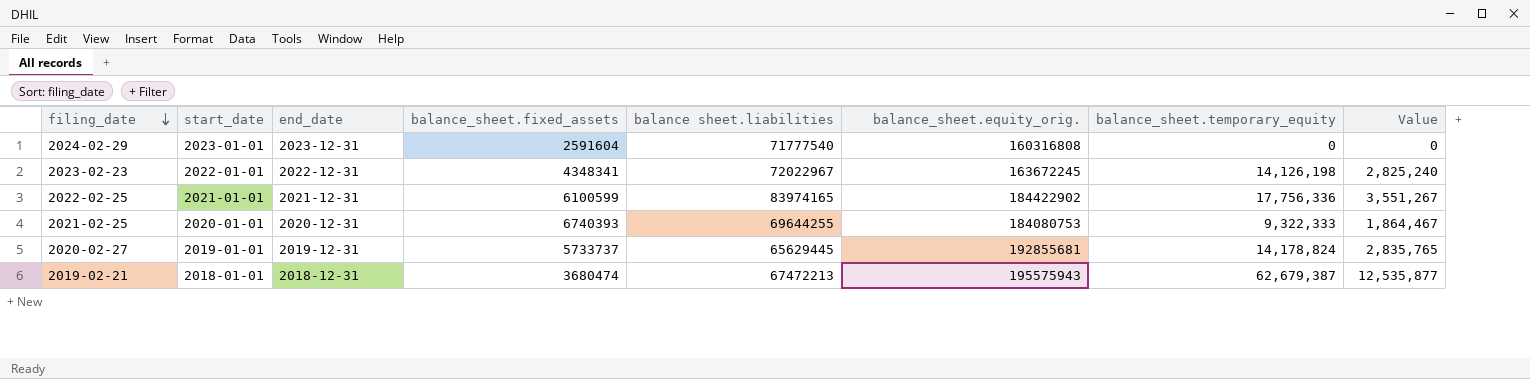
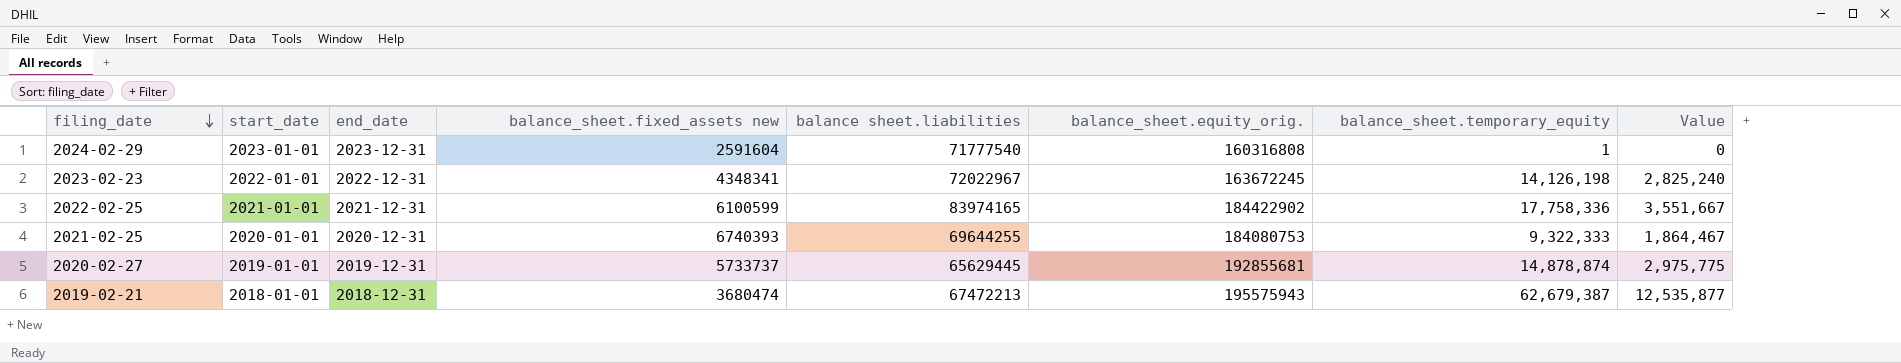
column name: balance_sheet.fixed_assets -> balance_sheet.fixed_assets new
2024-02-29 | balance_sheet.temporary_equity: 0 -> 1
2022-02-25 | balance_sheet.temporary_equity: 17,756,336 -> 17,758,336
2022-02-25 | Value: 3,551,267 -> 3,551,667
2020-02-27 | balance_sheet.temporary_equity: 14,178,824 -> 14,878,874
2020-02-27 | Value: 2,835,765 -> 2,975,775

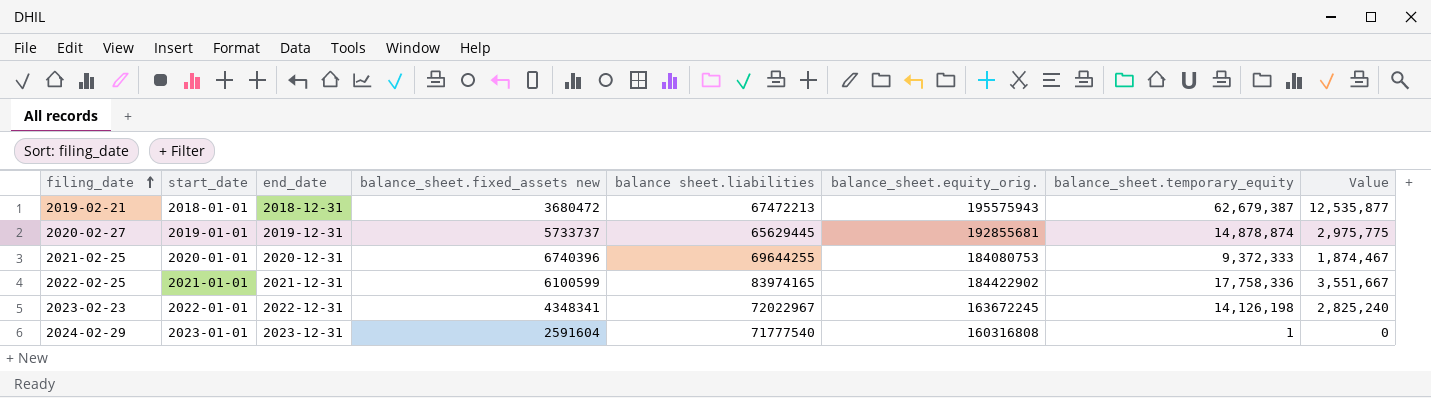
row order: filing_date descending -> filing_date ascending
2019-02-21 | balance_sheet.fixed_assets new: 3680474 -> 3680472
2021-02-25 | balance_sheet.fixed_assets new: 6740393 -> 6740396
2021-02-25 | balance_sheet.temporary_equity: 9,322,333 -> 9,372,333
2021-02-25 | Value: 1,864,467 -> 1,874,467

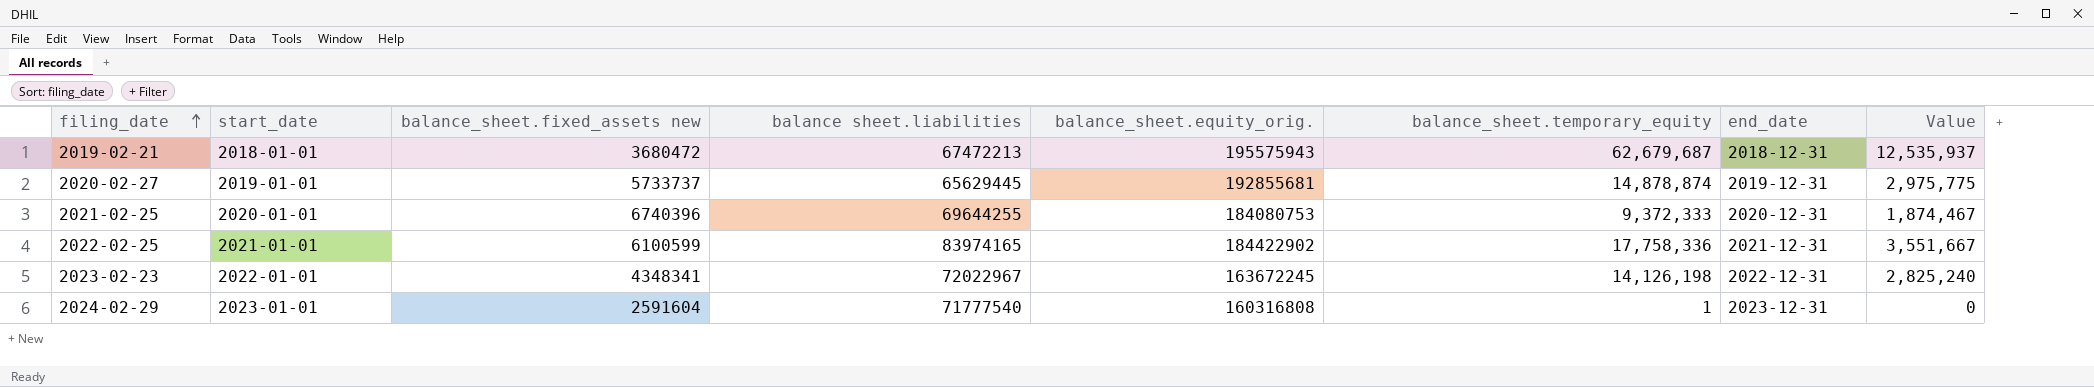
column end_date | position: 3 -> 7
2019-02-21 | balance_sheet.temporary_equity: 62,679,387 -> 62,679,687
2019-02-21 | Value: 12,535,877 -> 12,535,937

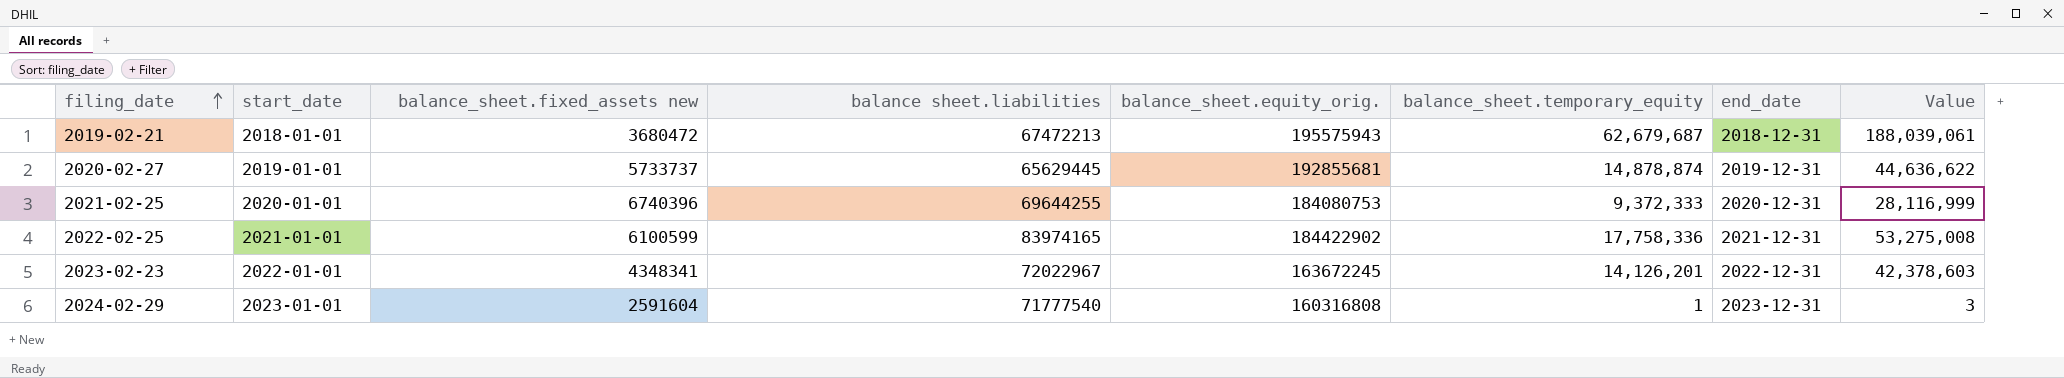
column Value | formula: [balance_sheet.temporary_equity] * 0.2 -> [balance_sheet.temporary_equity] * 3
2023-02-23 | balance_sheet.temporary_equity: 14,126,198 -> 14,126,201

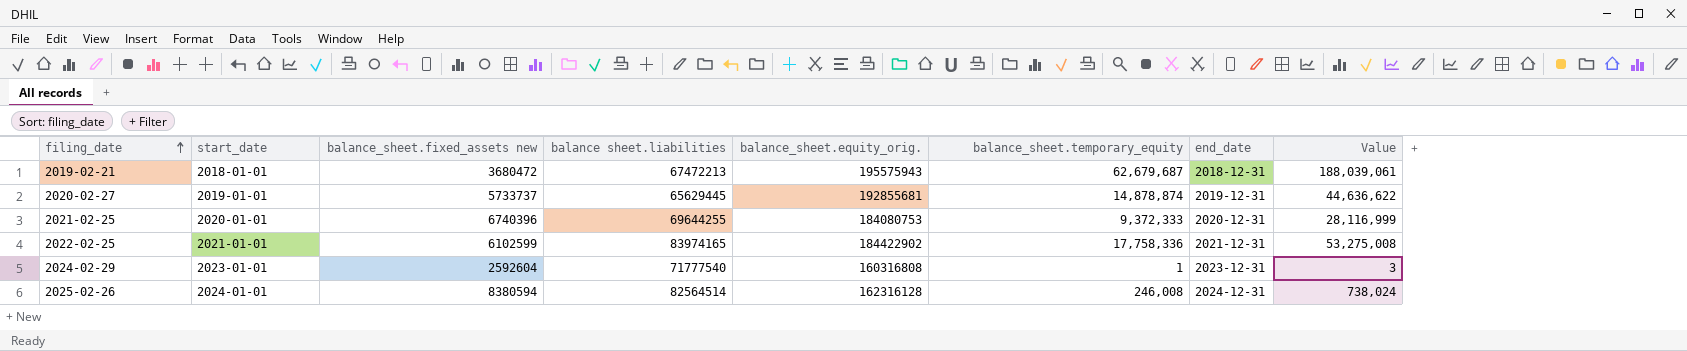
row 2023-02-23: 2022-01-01 | 4348341 | 72022967 | 163672245 | 14,126,201 | 2022-12-31 | 42,378,603 -> none
2022-02-25 | balance_sheet.fixed_assets new: 6100599 -> 6102599
2024-02-29 | balance_sheet.fixed_assets new: 2591604 -> 2592604
row 2025-02-26: none -> 2024-01-01 | 8380594 | 82564514 | 162316128 | 246,008 | 2024-12-31 | 738,024

